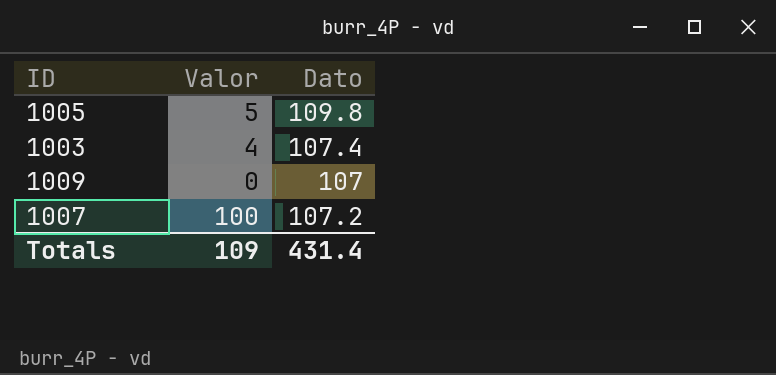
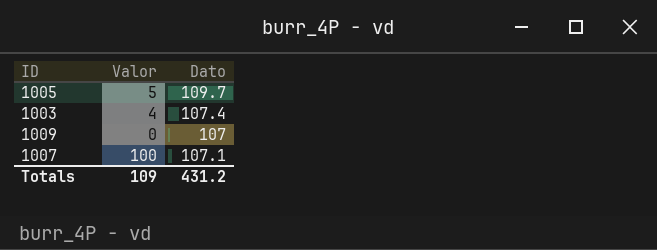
1005 | Dato: 109.8 -> 109.7
1007 | Dato: 107.2 -> 107.1
Totals | Dato: 431.4 -> 431.2

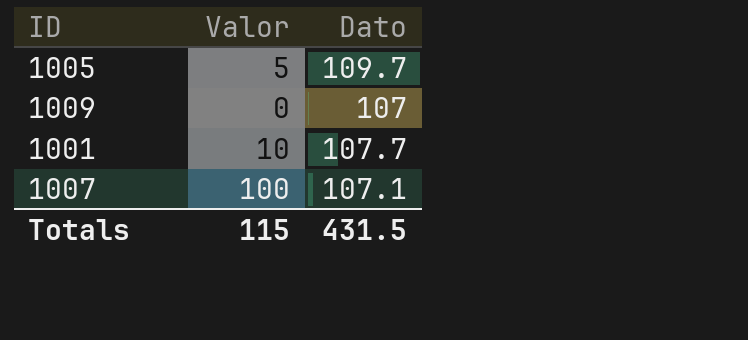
row 1003: 4 | 107.4 -> none
row 1001: none -> 10 | 107.7
Totals | Valor: 109 -> 115
Totals | Dato: 431.2 -> 431.5

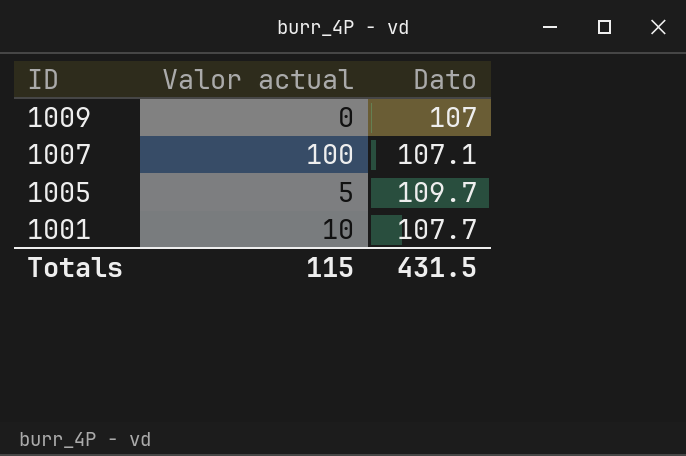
row order: none -> ID descending
column name: Valor -> Valor actual

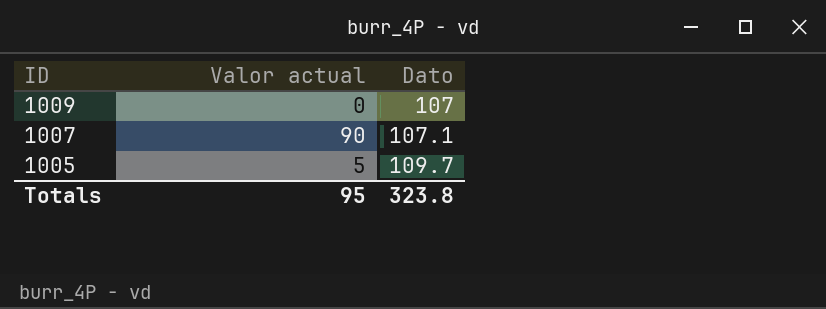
row 1001: 10 | 107.7 -> none
1007 | Valor actual: 100 -> 90
Totals | Valor actual: 115 -> 95
Totals | Dato: 431.5 -> 323.8

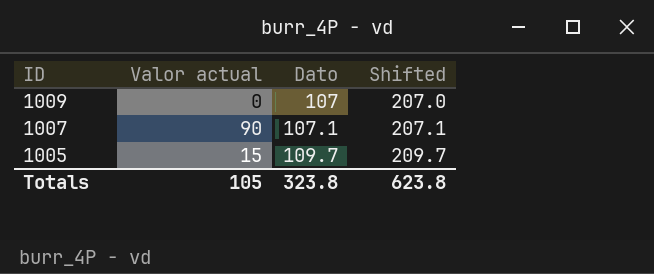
column Shifted | formula: none -> [Dato] + 100
1005 | Valor actual: 5 -> 15
Totals | Valor actual: 95 -> 105

